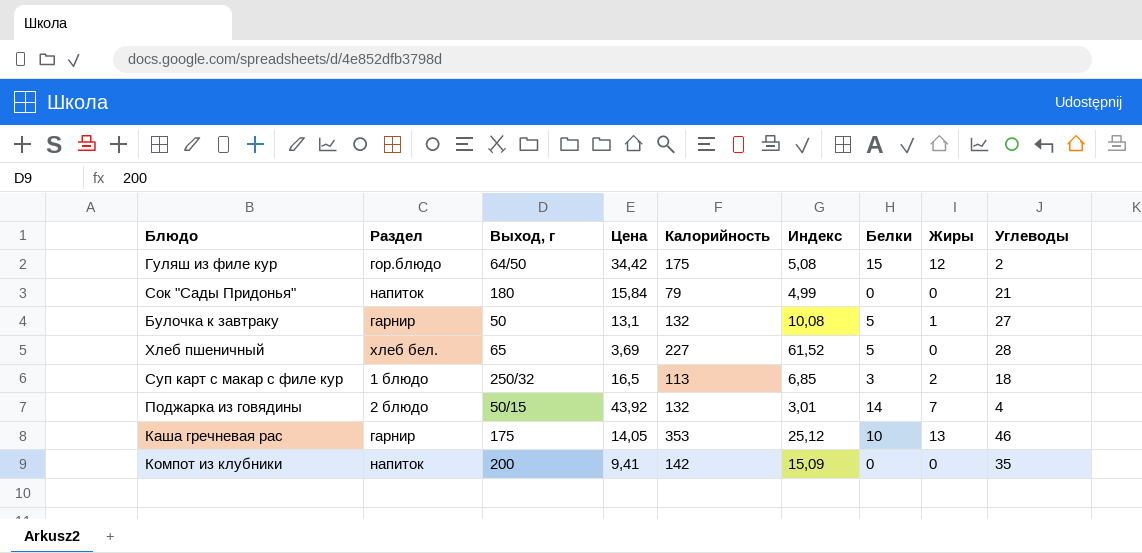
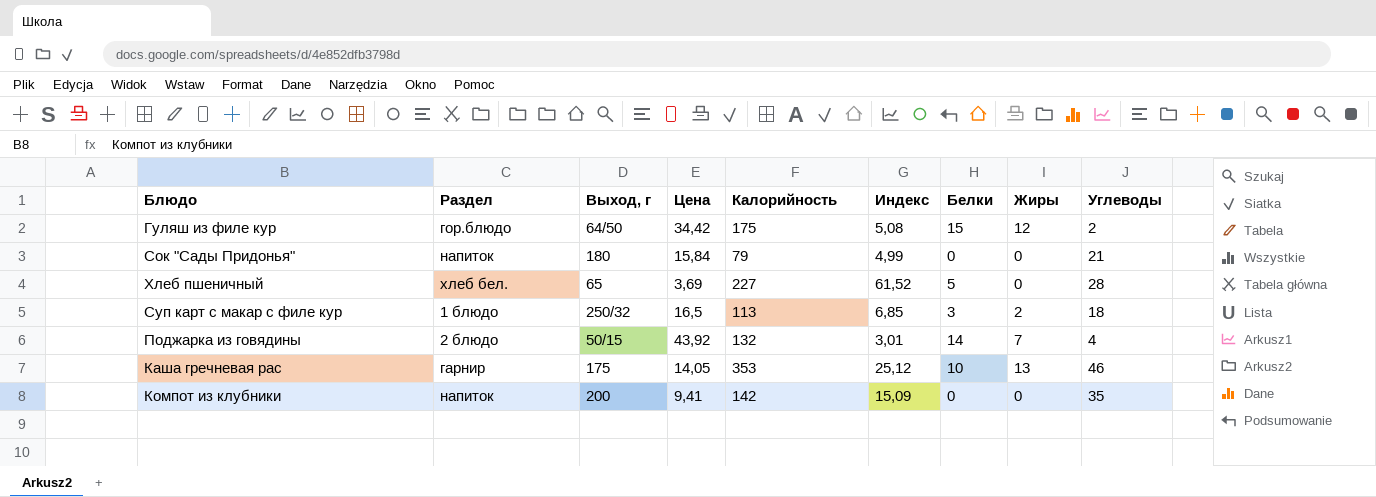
row Булочка к завтраку: гарнир | 50 | 13,1 | 132 | 10,08 | 5 | 1 | 27 -> none

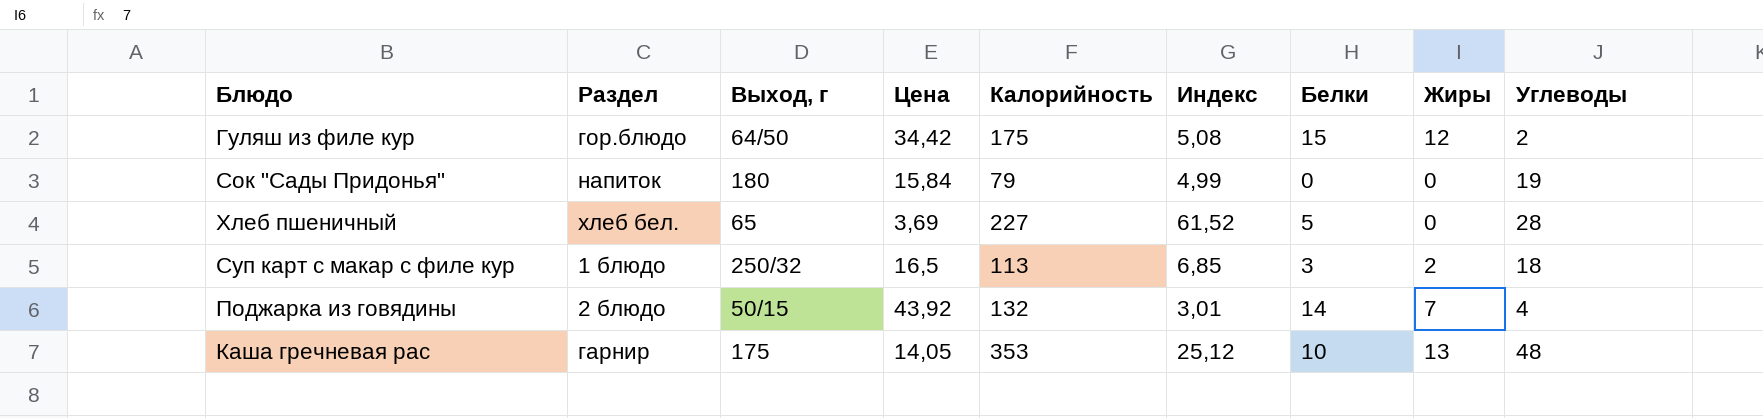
row Компот из клубники: напиток | 200 | 9,41 | 142 | 15,09 | 0 | 0 | 35 -> none
Сок "Сады Придонья" | Углеводы: 21 -> 19
Каша гречневая рас | Углеводы: 46 -> 48

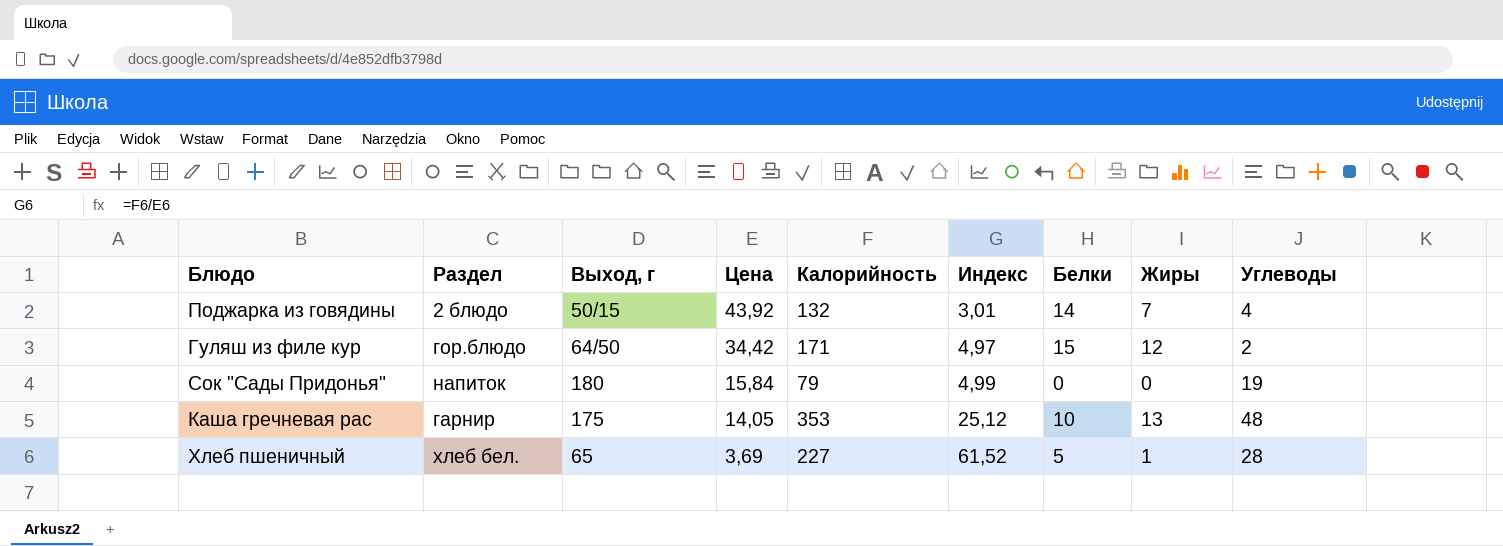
row order: none -> Цена descending
row Суп карт с макар с филе кур: 1 блюдо | 250/32 | 16,5 | 113 | 6,85 | 3 | 2 | 18 -> none
Гуляш из филе кур | Калорийность: 175 -> 171
Гуляш из филе кур | Индекс: 5,08 -> 4,97
Хлеб пшеничный | Жиры: 0 -> 1

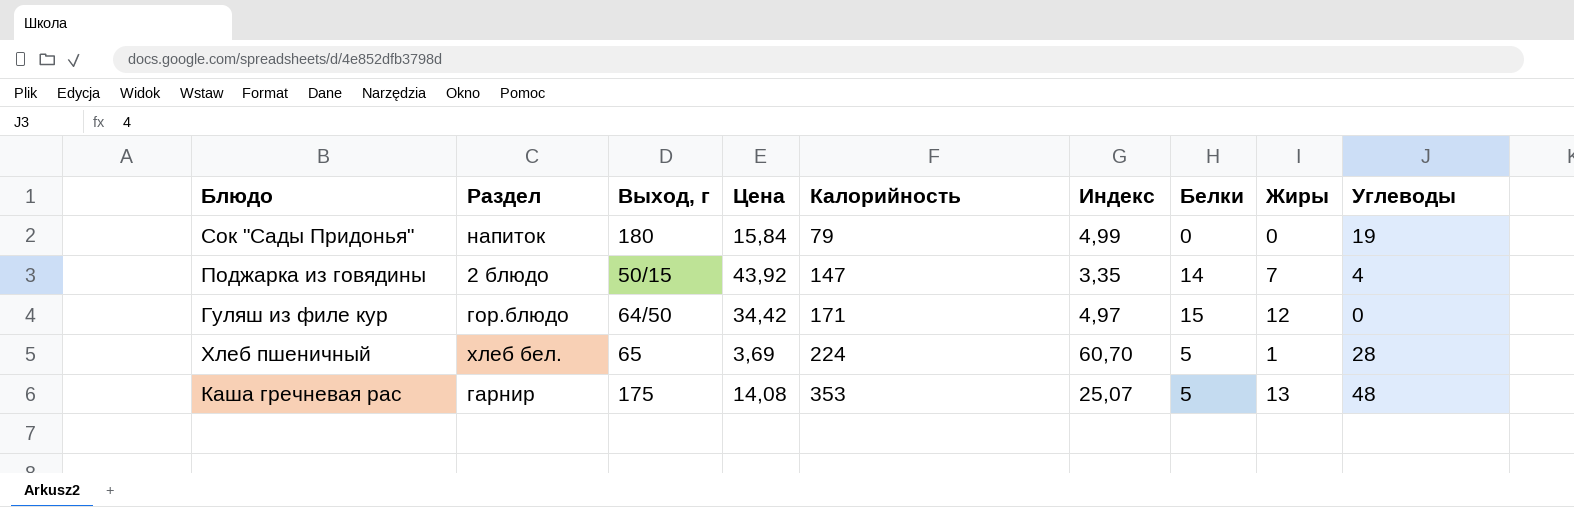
row order: Цена descending -> Калорийность ascending
Поджарка из говядины | Калорийность: 132 -> 147
Поджарка из говядины | Индекс: 3,01 -> 3,35
Гуляш из филе кур | Углеводы: 2 -> 0
Хлеб пшеничный | Калорийность: 227 -> 224
Хлеб пшеничный | Индекс: 61,52 -> 60,70
Каша гречневая рас | Цена: 14,05 -> 14,08
Каша гречневая рас | Индекс: 25,12 -> 25,07
Каша гречневая рас | Белки: 10 -> 5

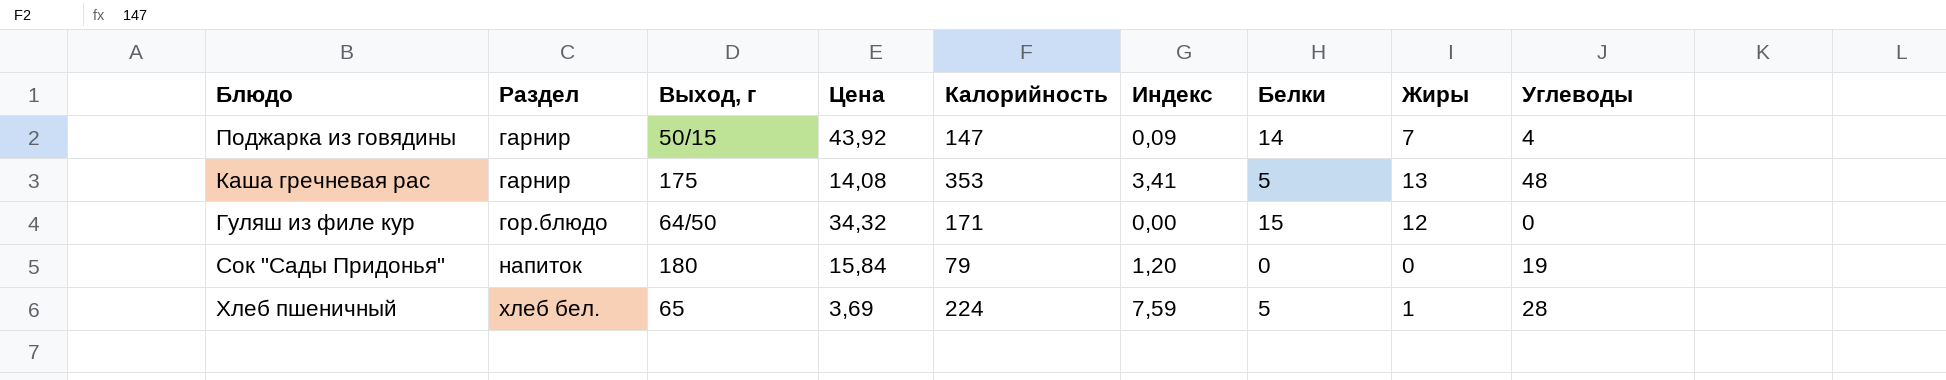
row order: Калорийность ascending -> Раздел ascending
column Индекс | formula: [Калорийность] / [Цена] -> [Углеводы] / [Цена]
Поджарка из говядины | Раздел: 2 блюдо -> гарнир
Гуляш из филе кур | Цена: 34,42 -> 34,32

